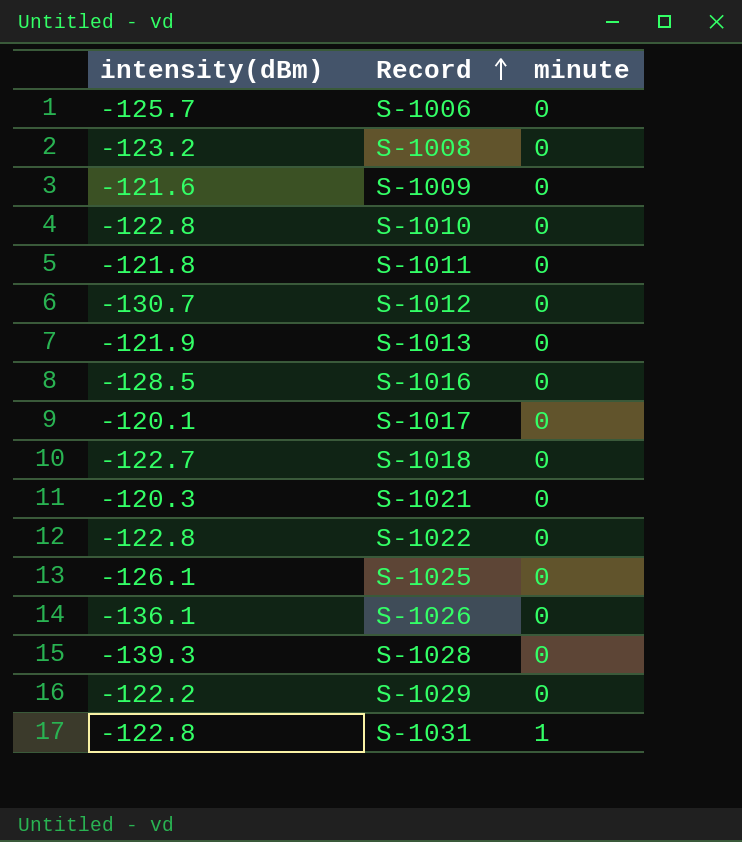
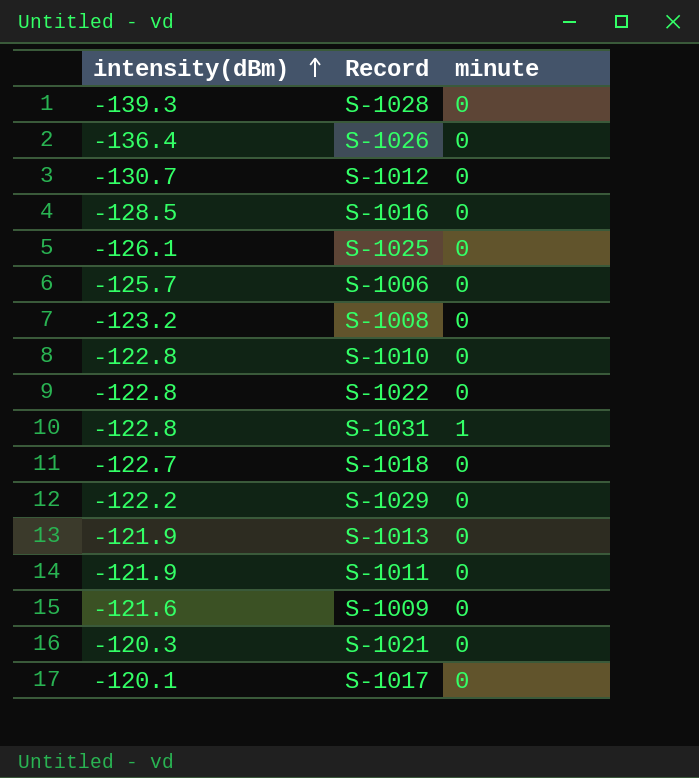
row order: Record ascending -> intensity(dBm) ascending
S-1026 | intensity(dBm): -136.1 -> -136.4
S-1011 | intensity(dBm): -121.8 -> -121.9

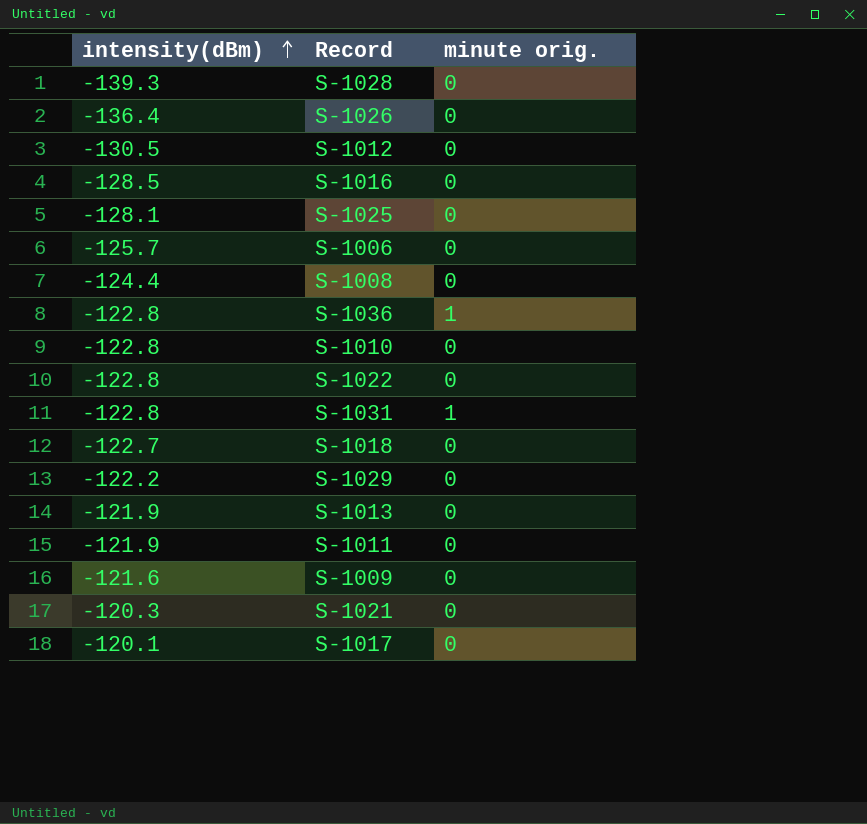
column name: minute -> minute orig.
S-1012 | intensity(dBm): -130.7 -> -130.5
S-1025 | intensity(dBm): -126.1 -> -128.1
S-1008 | intensity(dBm): -123.2 -> -124.4
row S-1036: none -> -122.8 | 1

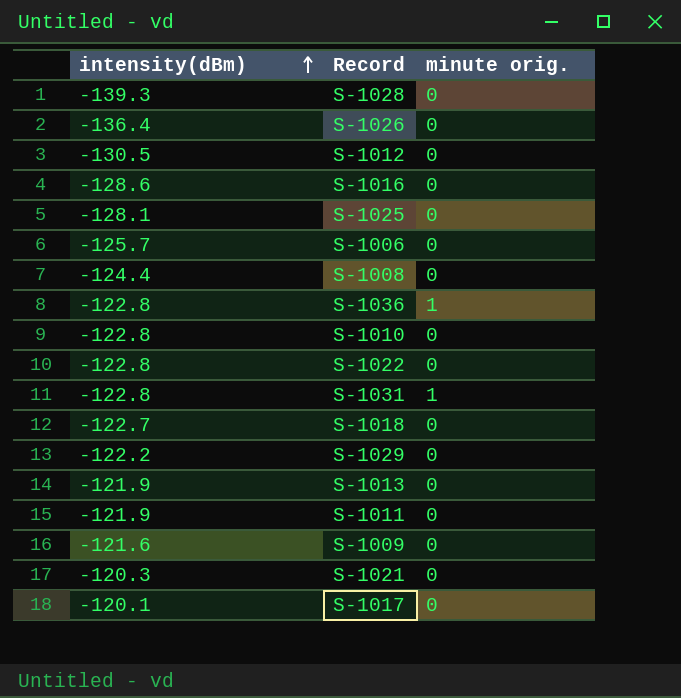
S-1016 | intensity(dBm): -128.5 -> -128.6

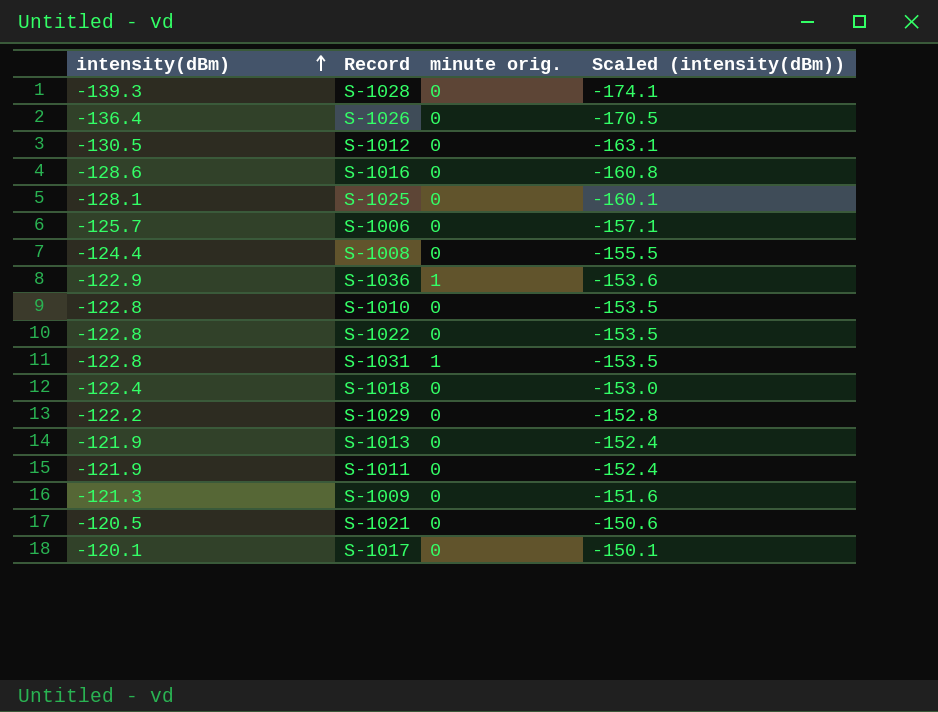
column Scaled (intensity(dBm)) | formula: none -> [intensity(dBm)] * 1.25
S-1036 | intensity(dBm): -122.8 -> -122.9
S-1018 | intensity(dBm): -122.7 -> -122.4
S-1009 | intensity(dBm): -121.6 -> -121.3
S-1021 | intensity(dBm): -120.3 -> -120.5

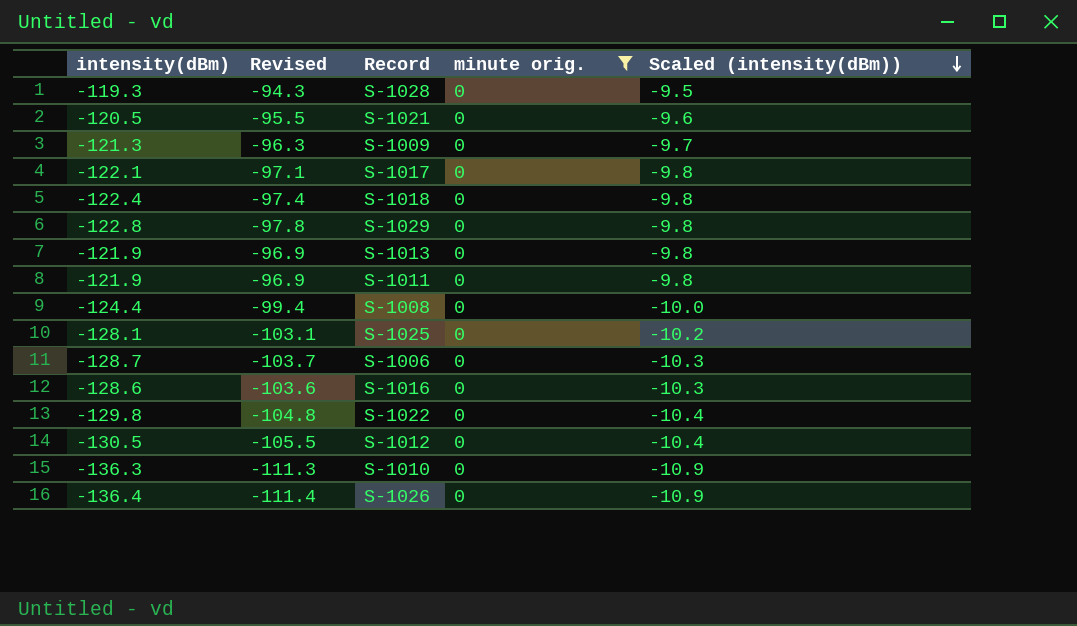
filter: none -> minute orig. = 0
row order: intensity(dBm) ascending -> Scaled (intensity(dBm)) descending
column Revised | formula: none -> [intensity(dBm)] + 25
column Scaled (intensity(dBm)) | formula: [intensity(dBm)] * 1.25 -> [intensity(dBm)] * 0.08
S-1028 | intensity(dBm): -139.3 -> -119.3
S-1017 | intensity(dBm): -120.1 -> -122.1
S-1029 | intensity(dBm): -122.2 -> -122.8
S-1006 | intensity(dBm): -125.7 -> -128.7
S-1022 | intensity(dBm): -122.8 -> -129.8
S-1010 | intensity(dBm): -122.8 -> -136.3

